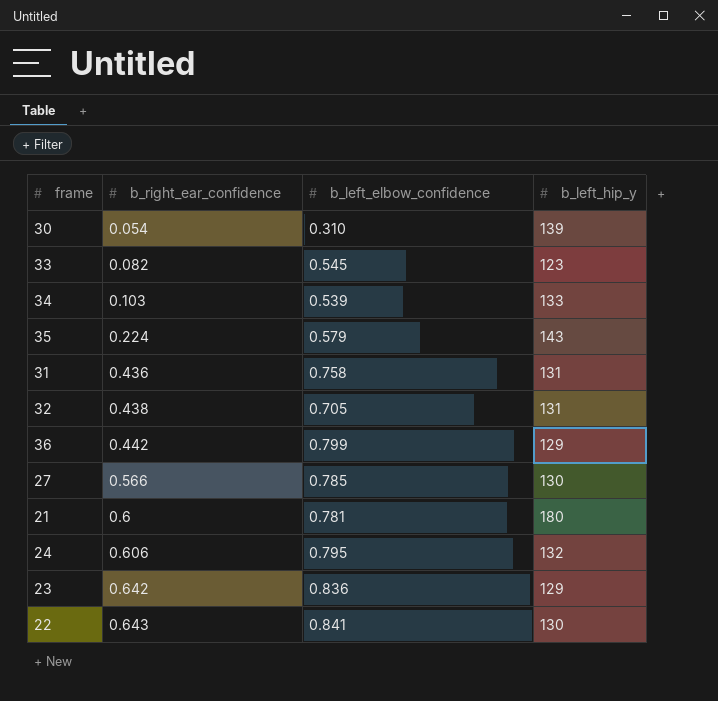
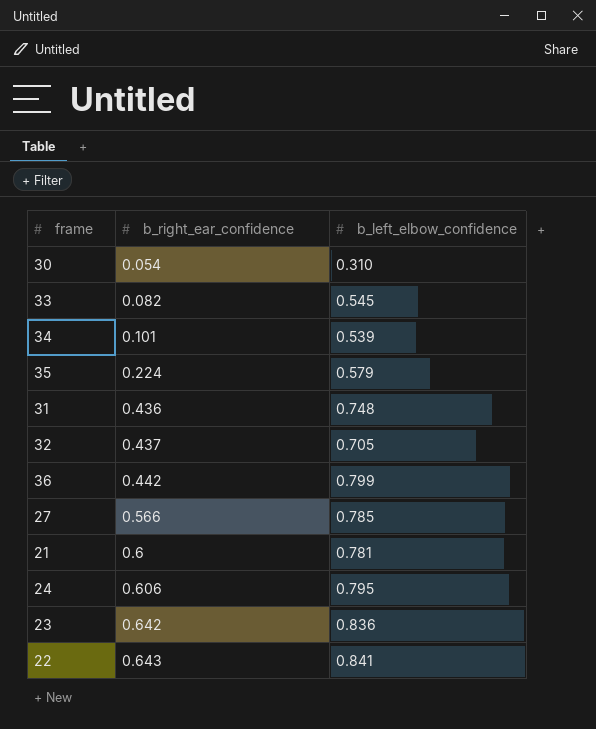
column b_left_hip_y | position: 4 -> none
34 | b_right_ear_confidence: 0.103 -> 0.101
31 | b_left_elbow_confidence: 0.758 -> 0.748
32 | b_right_ear_confidence: 0.438 -> 0.437

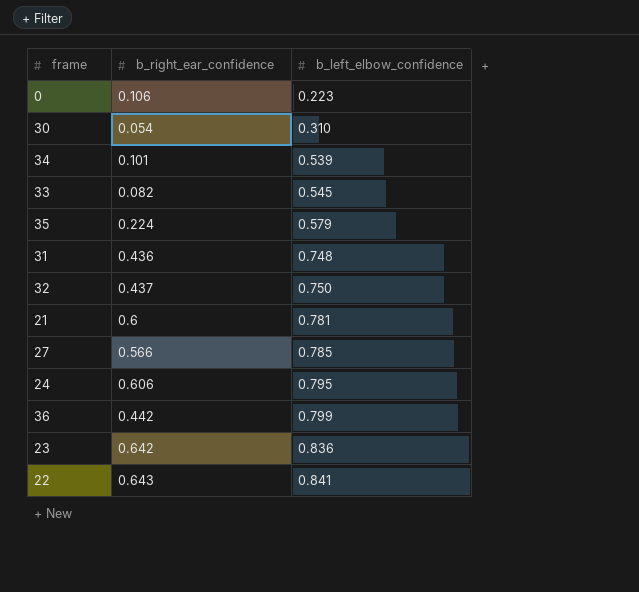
row order: b_right_ear_confidence ascending -> b_left_elbow_confidence ascending
row 0: none -> 0.106 | 0.223
32 | b_left_elbow_confidence: 0.705 -> 0.750

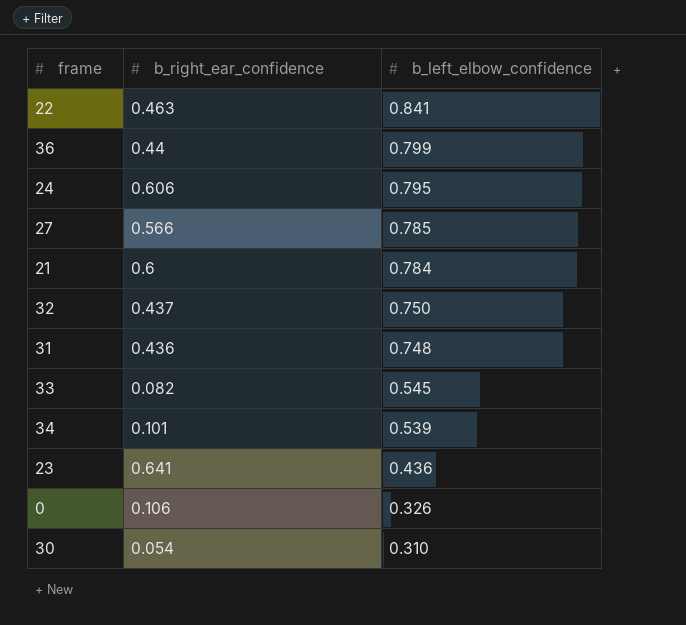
row order: b_left_elbow_confidence ascending -> b_left_elbow_confidence descending
row 35: 0.224 | 0.579 -> none
22 | b_right_ear_confidence: 0.643 -> 0.463
36 | b_right_ear_confidence: 0.442 -> 0.44
21 | b_left_elbow_confidence: 0.781 -> 0.784
23 | b_right_ear_confidence: 0.642 -> 0.641
23 | b_left_elbow_confidence: 0.836 -> 0.436
0 | b_left_elbow_confidence: 0.223 -> 0.326

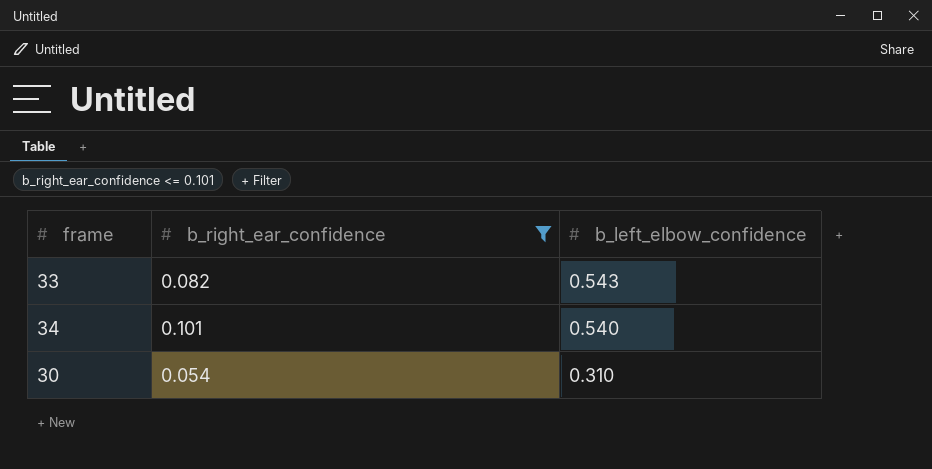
filter: none -> b_right_ear_confidence <= 0.101
33 | b_left_elbow_confidence: 0.545 -> 0.543
34 | b_left_elbow_confidence: 0.539 -> 0.540

